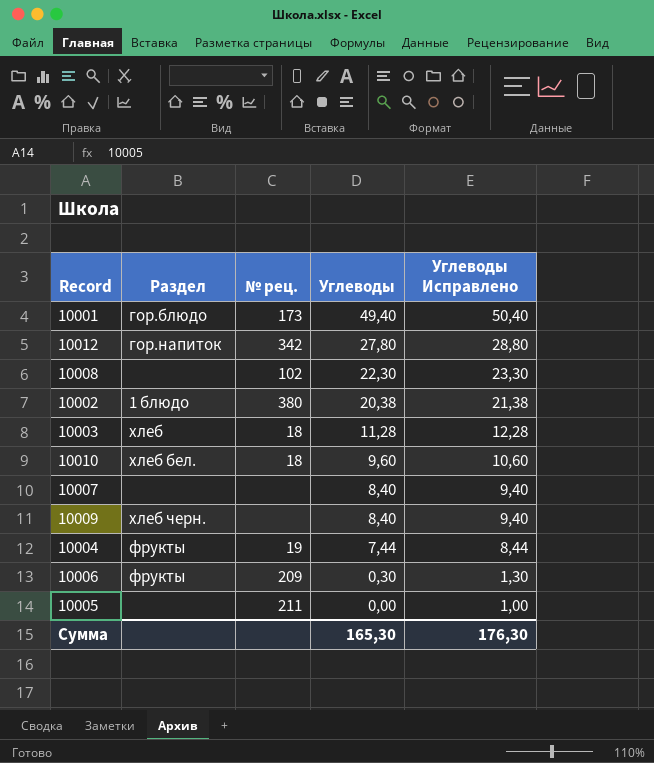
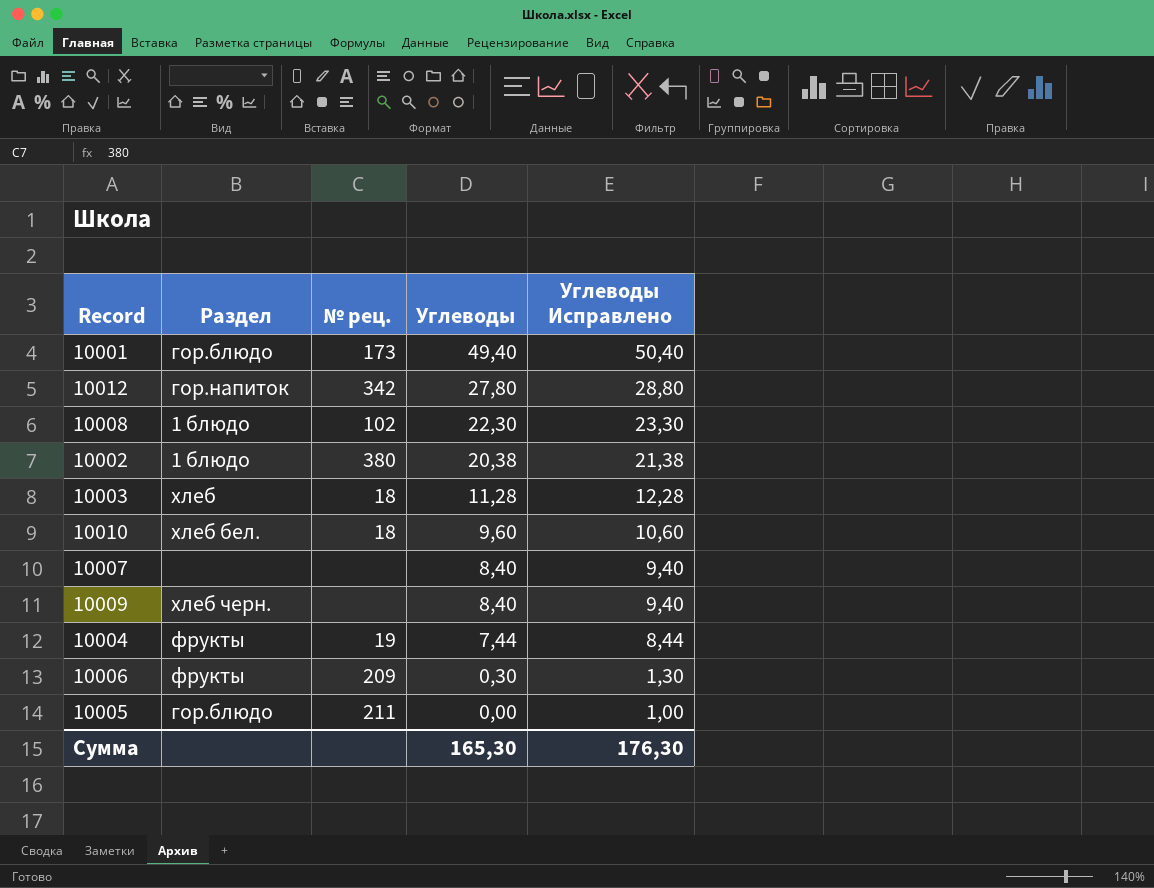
10008 | Раздел: none -> 1 блюдо
10005 | Раздел: none -> гор.блюдо

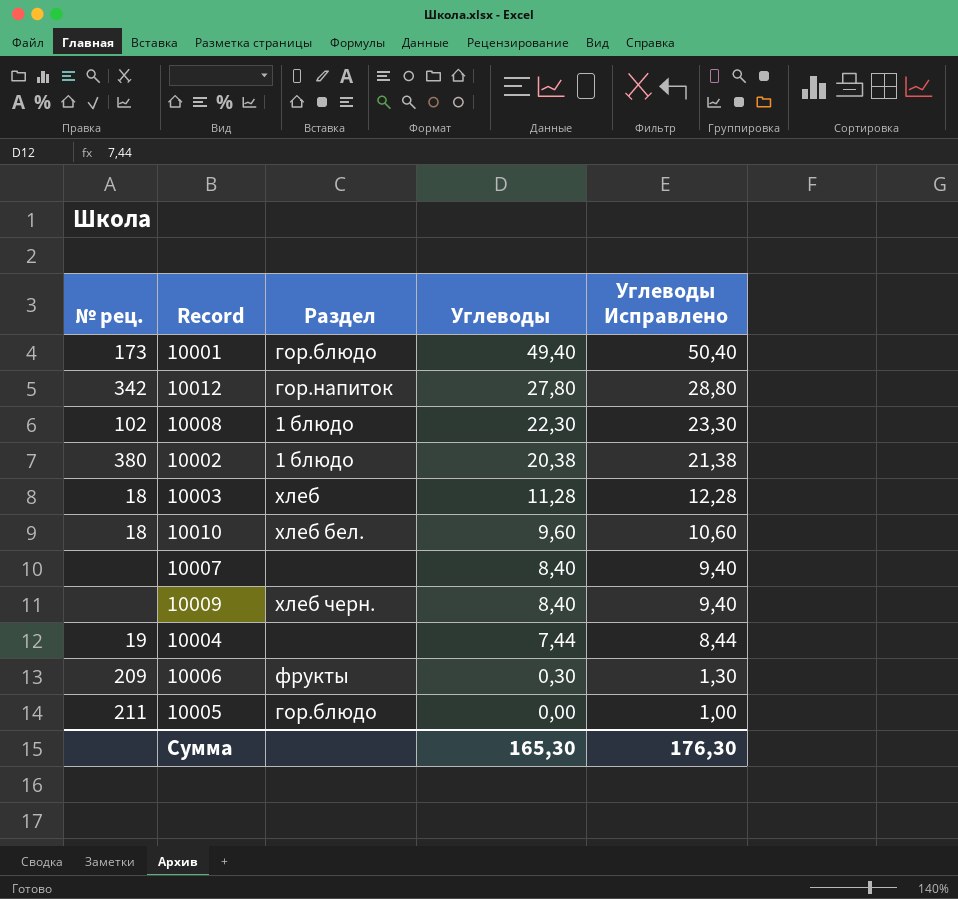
column № рец. | position: 3 -> 1
10004 | Раздел: фрукты -> none

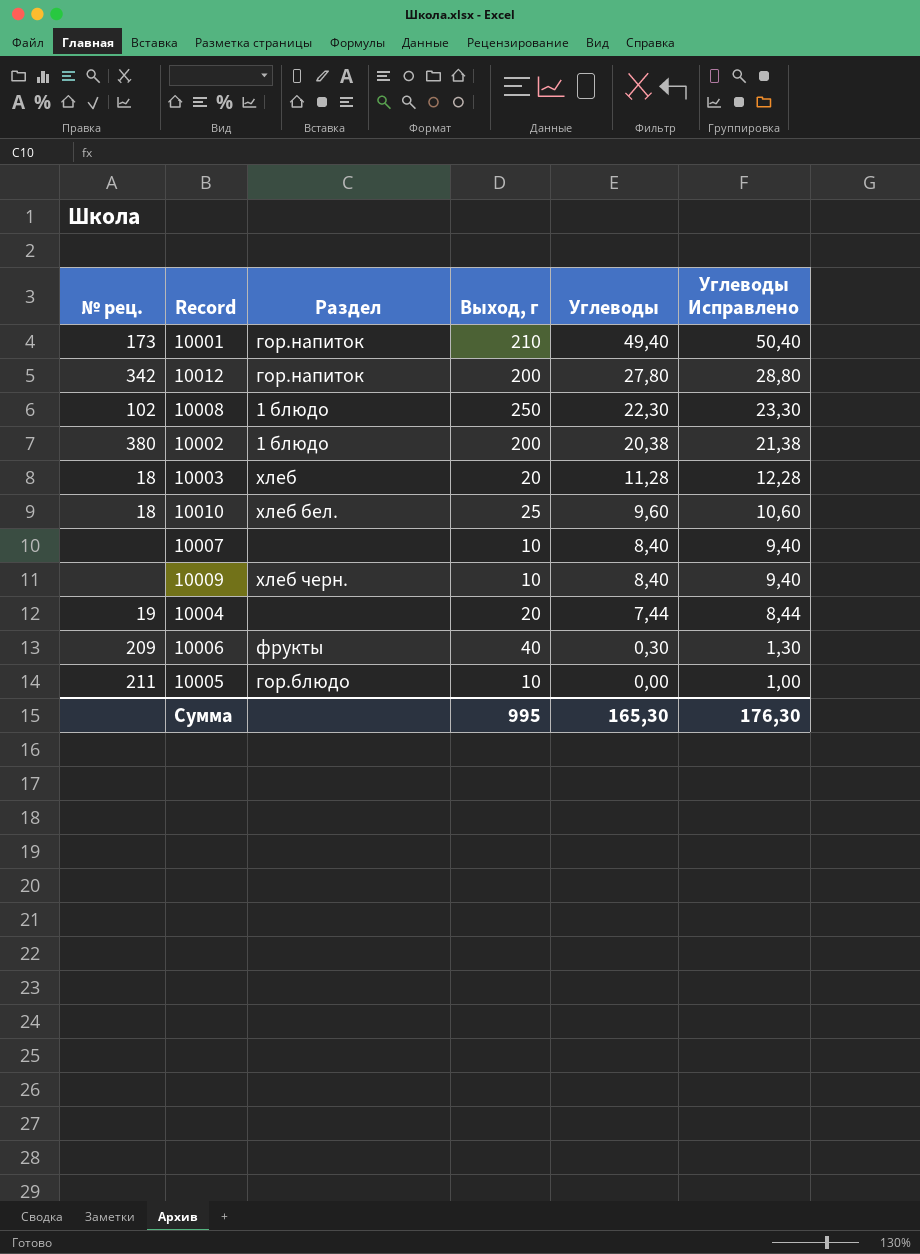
column Выход, г | position: none -> 4
10001 | Раздел: гор.блюдо -> гор.напиток

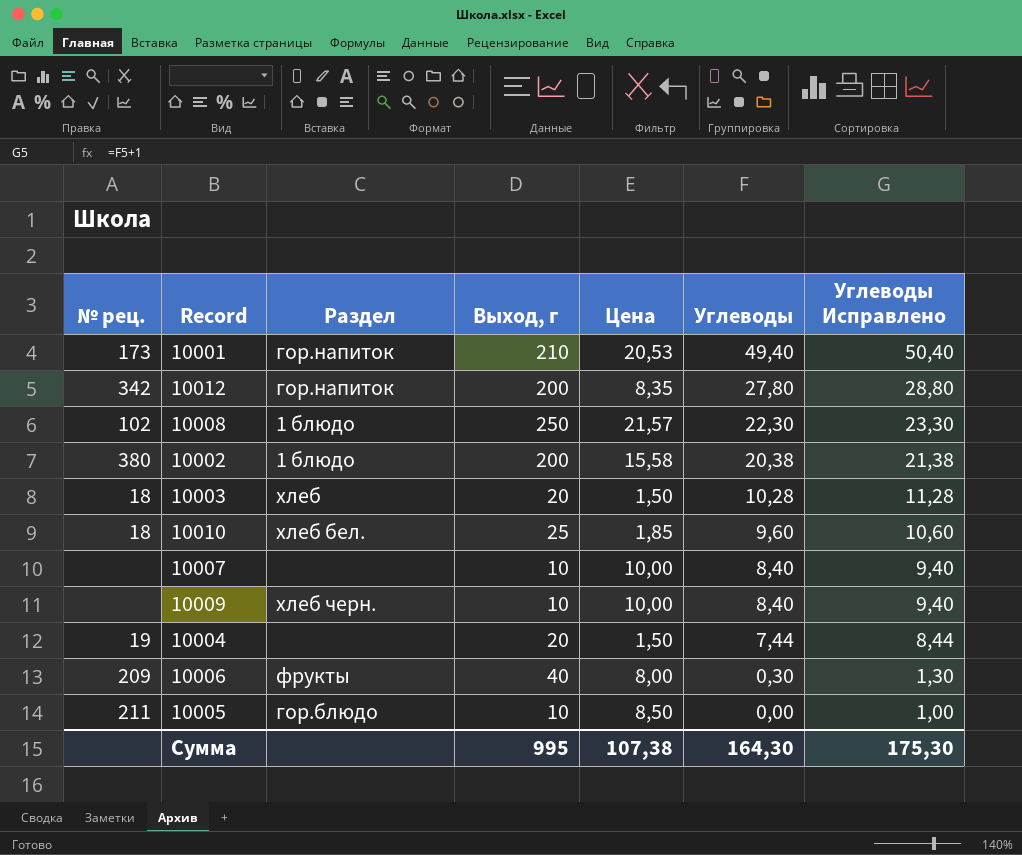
column Цена | position: none -> 5
10003 | Углеводы: 11,28 -> 10,28
10003 | Углеводы Исправлено: 12,28 -> 11,28
Сумма | Углеводы: 165,30 -> 164,30
Сумма | Углеводы Исправлено: 176,30 -> 175,30

